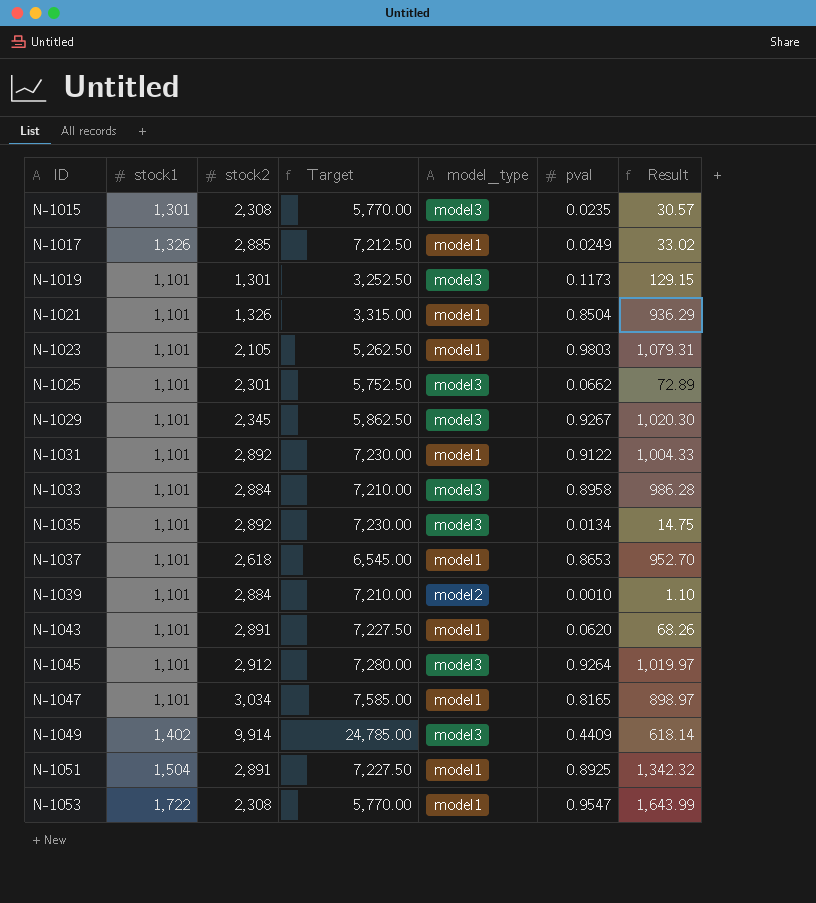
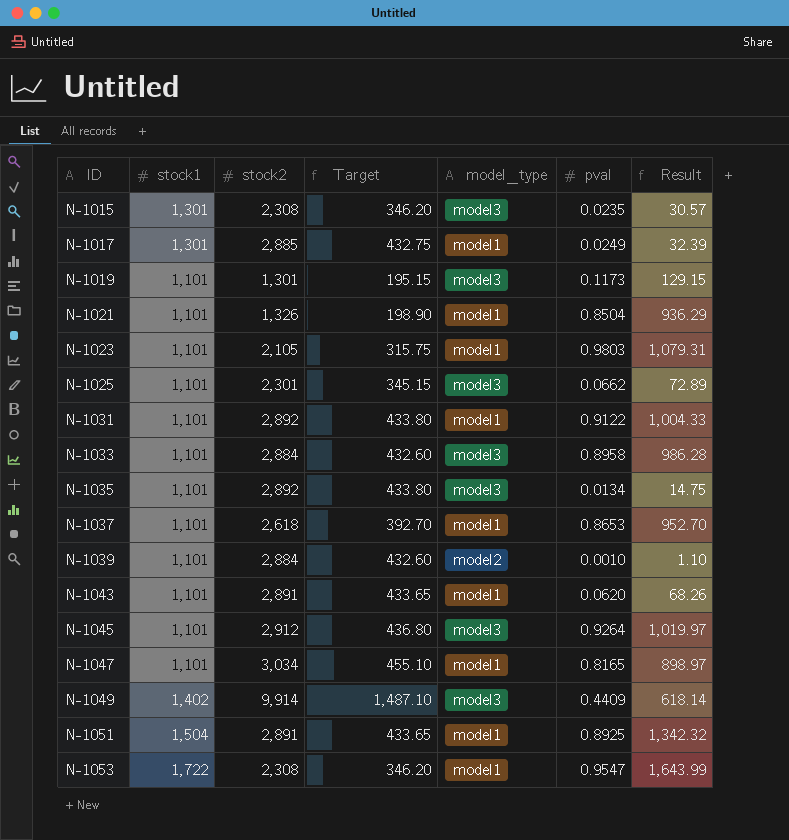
column Target | formula: [stock2] * 2.5 -> [stock2] * 0.15
row N-1029: 1,101 | 2,345 | 5,862.50 | model3 | 0.9267 | 1,020.30 -> none
N-1017 | stock1: 1,326 -> 1,301
N-1017 | Result: 33.02 -> 32.39

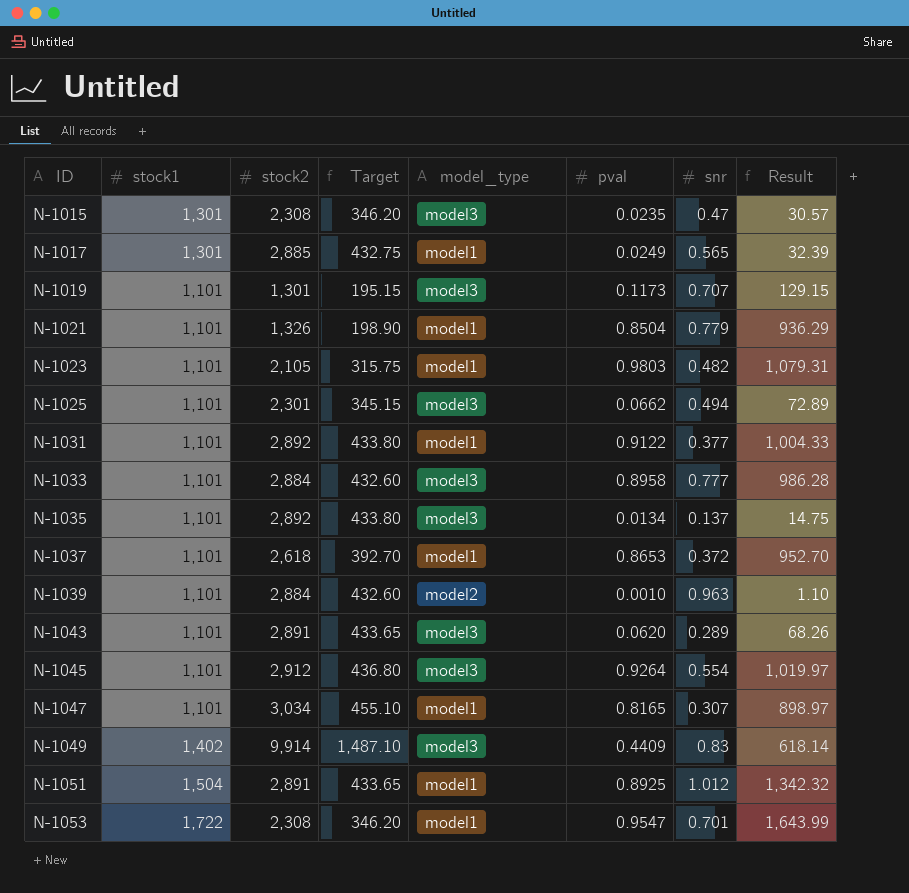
column snr | position: none -> 7
N-1043 | model_type: model1 -> model3

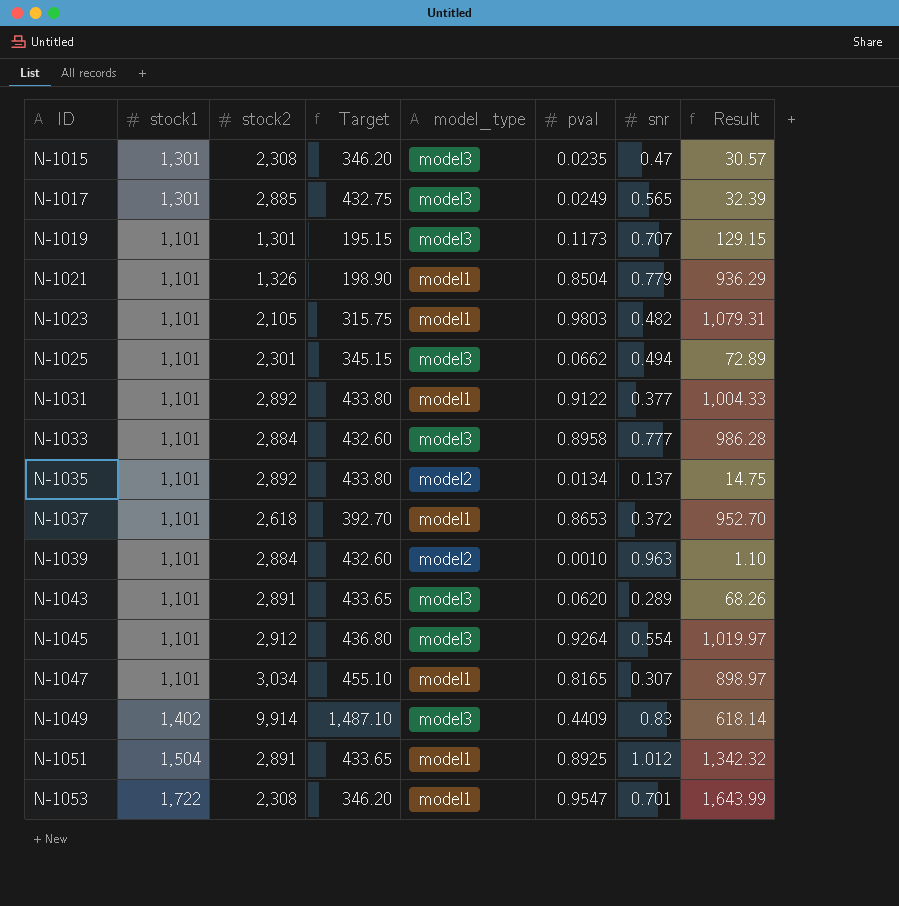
N-1017 | model_type: model1 -> model3
N-1035 | model_type: model3 -> model2

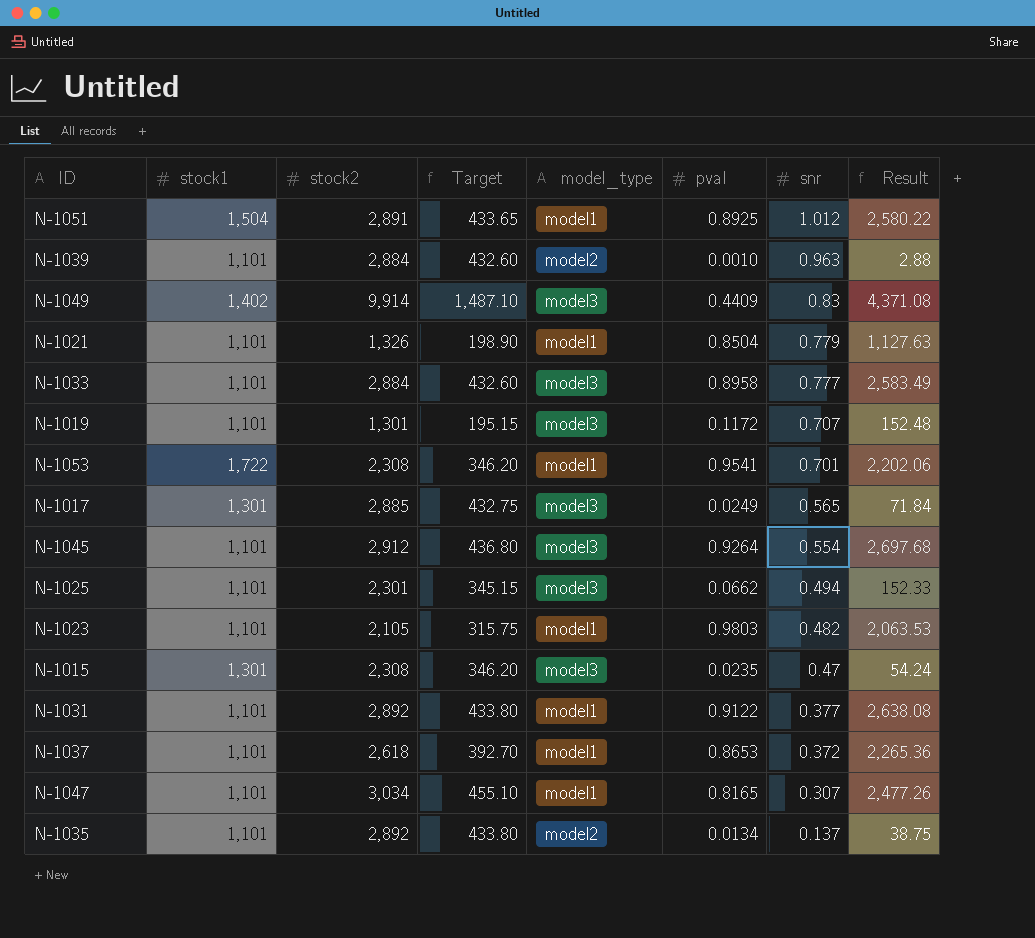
row order: ID ascending -> snr descending
column Result | formula: [stock1] * [pval] -> [stock2] * [pval]
row N-1043: 1,101 | 2,891 | 433.65 | model3 | 0.0620 | 0.289 | 68.26 -> none
N-1019 | pval: 0.1173 -> 0.1172
N-1053 | pval: 0.9547 -> 0.9541

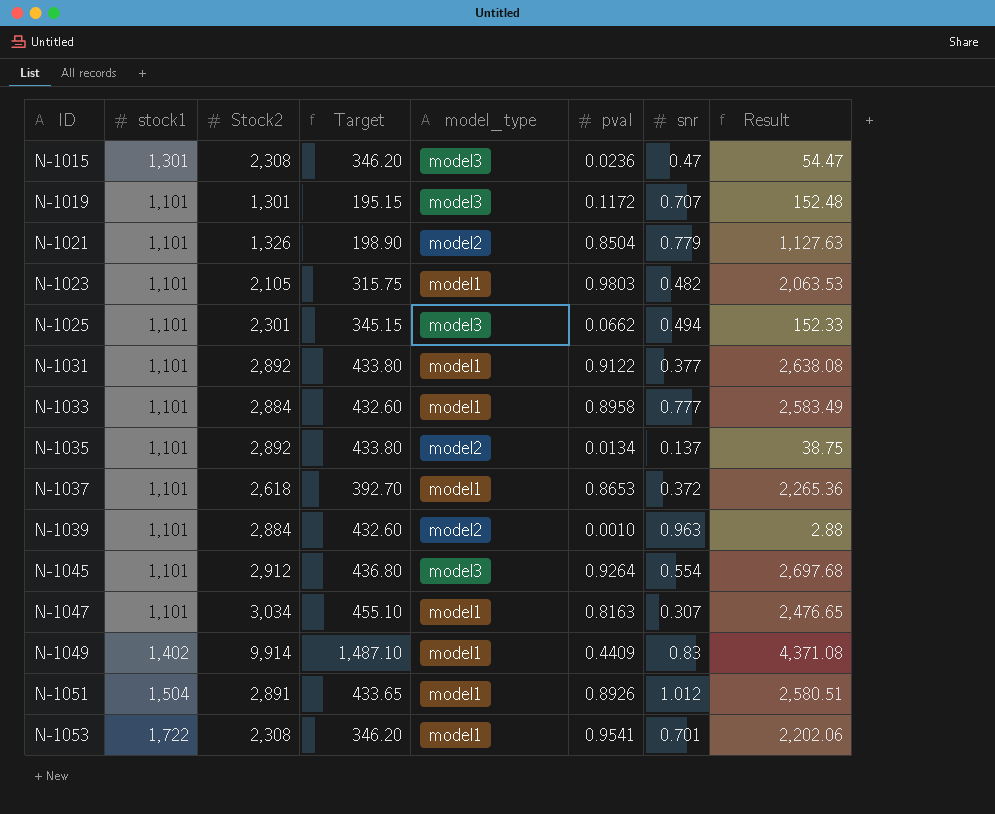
row order: snr descending -> ID ascending
column name: stock2 -> Stock2
row N-1017: 1,301 | 2,885 | 432.75 | model3 | 0.0249 | 0.565 | 71.84 -> none
N-1015 | pval: 0.0235 -> 0.0236
N-1015 | Result: 54.24 -> 54.47
N-1021 | model_type: model1 -> model2
N-1033 | model_type: model3 -> model1
N-1047 | pval: 0.8165 -> 0.8163
N-1047 | Result: 2,477.26 -> 2,476.65
N-1049 | model_type: model3 -> model1
N-1051 | pval: 0.8925 -> 0.8926
N-1051 | Result: 2,580.22 -> 2,580.51

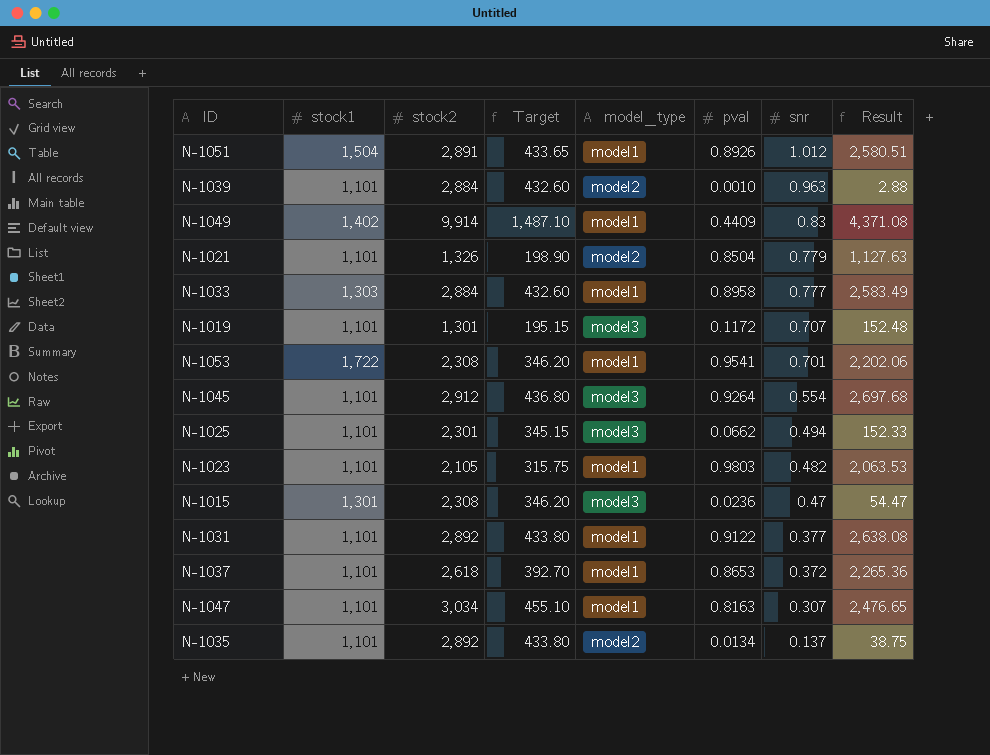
row order: ID ascending -> snr descending
column name: Stock2 -> stock2
N-1033 | stock1: 1,101 -> 1,303

